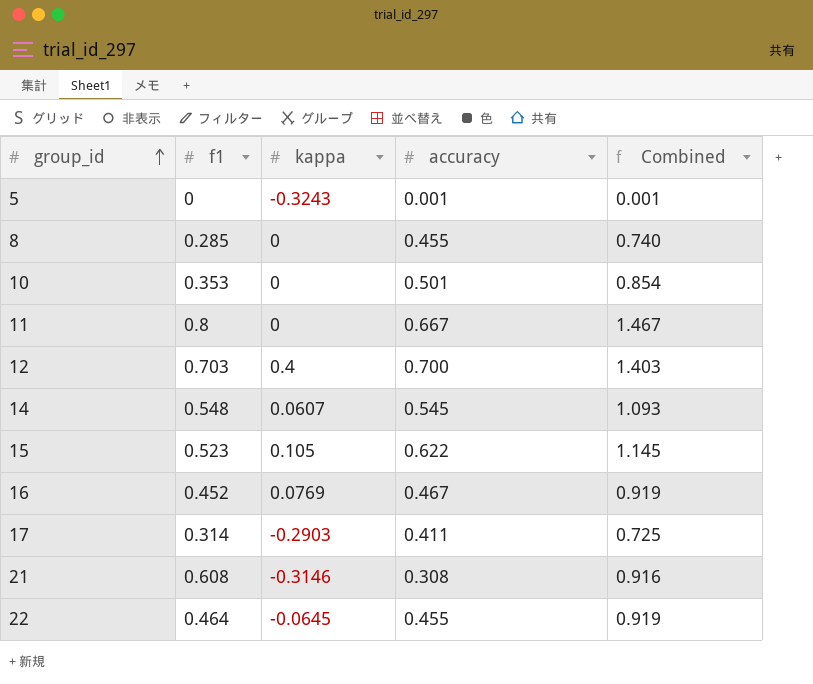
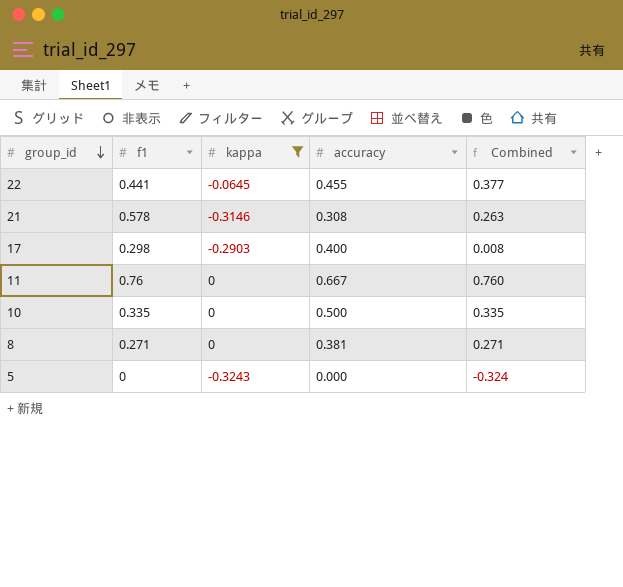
filter: none -> kappa <= 0
row order: group_id ascending -> group_id descending
column Combined | formula: [f1] + [accuracy] -> [f1] + [kappa]
22 | f1: 0.464 -> 0.441
21 | f1: 0.608 -> 0.578
17 | f1: 0.314 -> 0.298
17 | accuracy: 0.411 -> 0.400
11 | f1: 0.8 -> 0.76
10 | f1: 0.353 -> 0.335
10 | accuracy: 0.501 -> 0.500
8 | f1: 0.285 -> 0.271
8 | accuracy: 0.455 -> 0.381
5 | accuracy: 0.001 -> 0.000

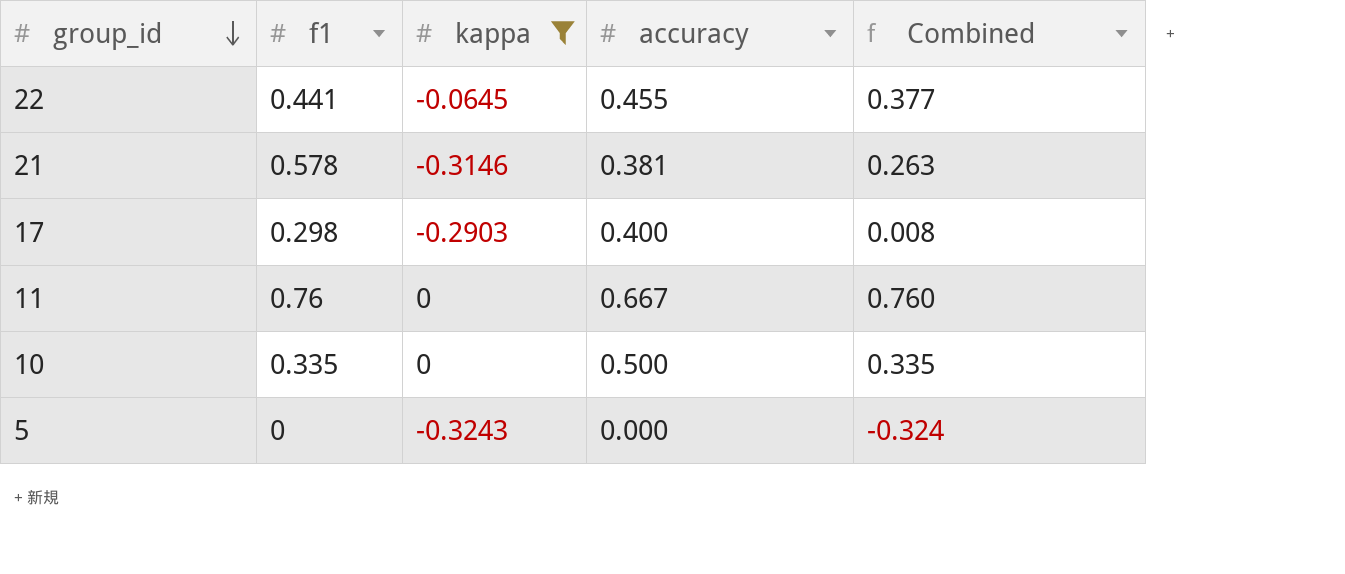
row 8: 0.271 | 0 | 0.381 | 0.271 -> none
21 | accuracy: 0.308 -> 0.381

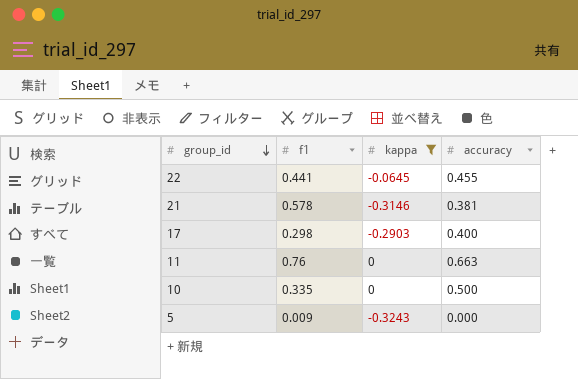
column Combined | formula: [f1] + [kappa] -> none
11 | accuracy: 0.667 -> 0.663
5 | f1: 0 -> 0.009

